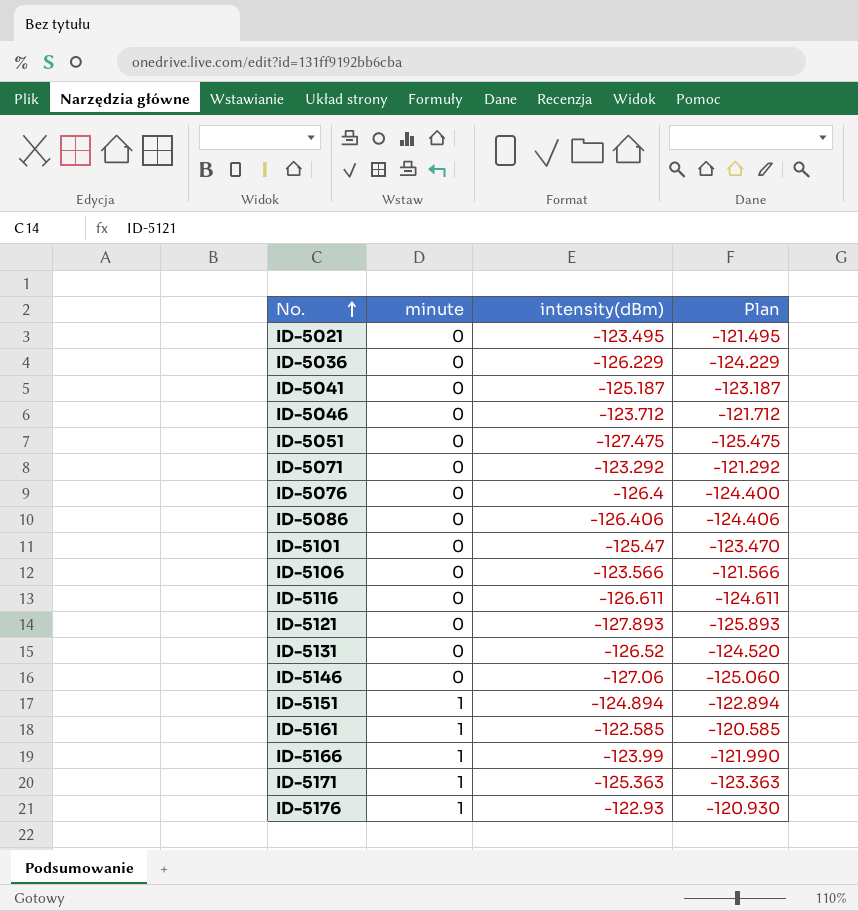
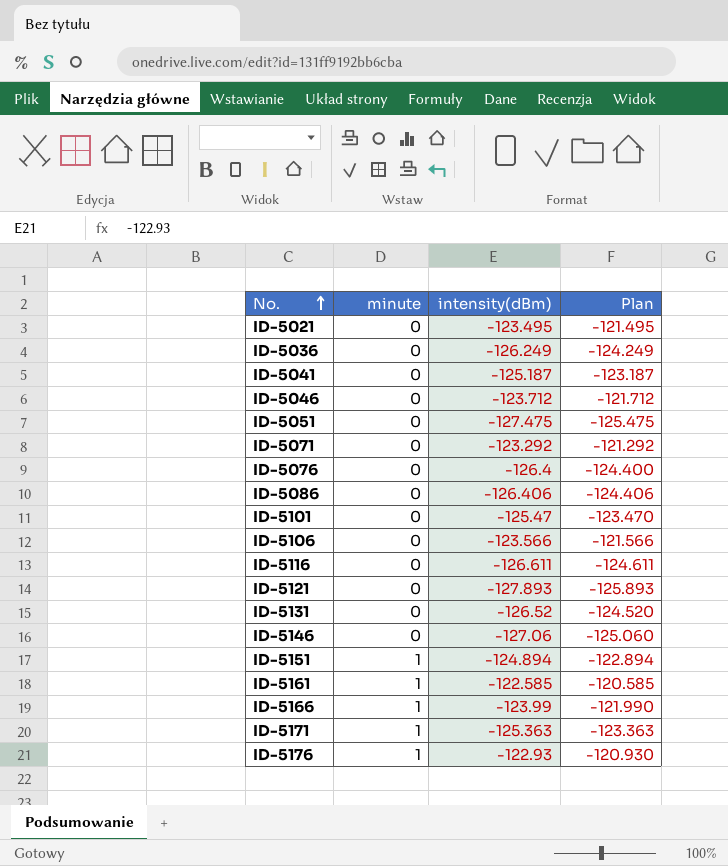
ID-5036 | intensity(dBm): -126.229 -> -126.249
ID-5036 | Plan: -124.229 -> -124.249

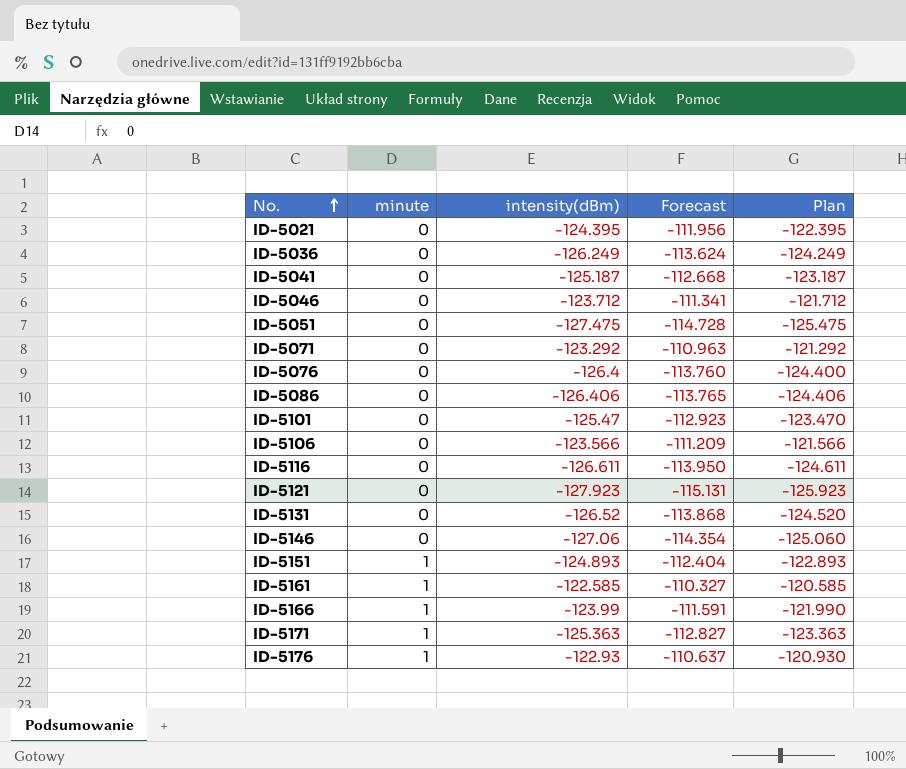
column Forecast | formula: none -> [intensity(dBm)] * 0.9
ID-5021 | intensity(dBm): -123.495 -> -124.395
ID-5021 | Plan: -121.495 -> -122.395
ID-5121 | intensity(dBm): -127.893 -> -127.923
ID-5121 | Plan: -125.893 -> -125.923
ID-5151 | intensity(dBm): -124.894 -> -124.893
ID-5151 | Plan: -122.894 -> -122.893

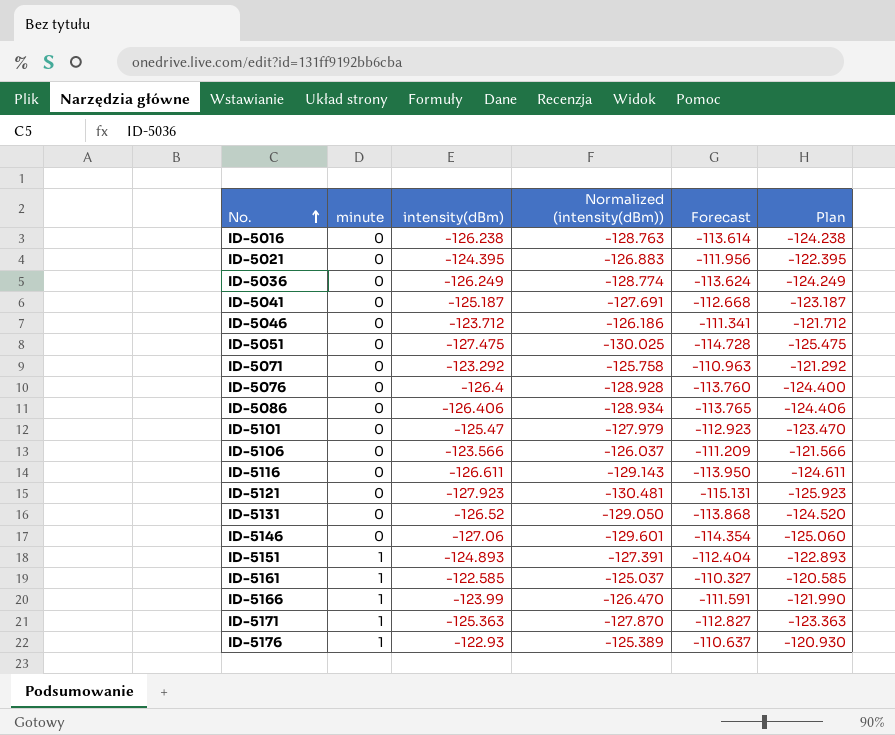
column Normalized (intensity(dBm)) | formula: none -> [intensity(dBm)] * 1.02
row ID-5016: none -> 0 | -126.238 | -128.763 | -113.614 | -124.238

